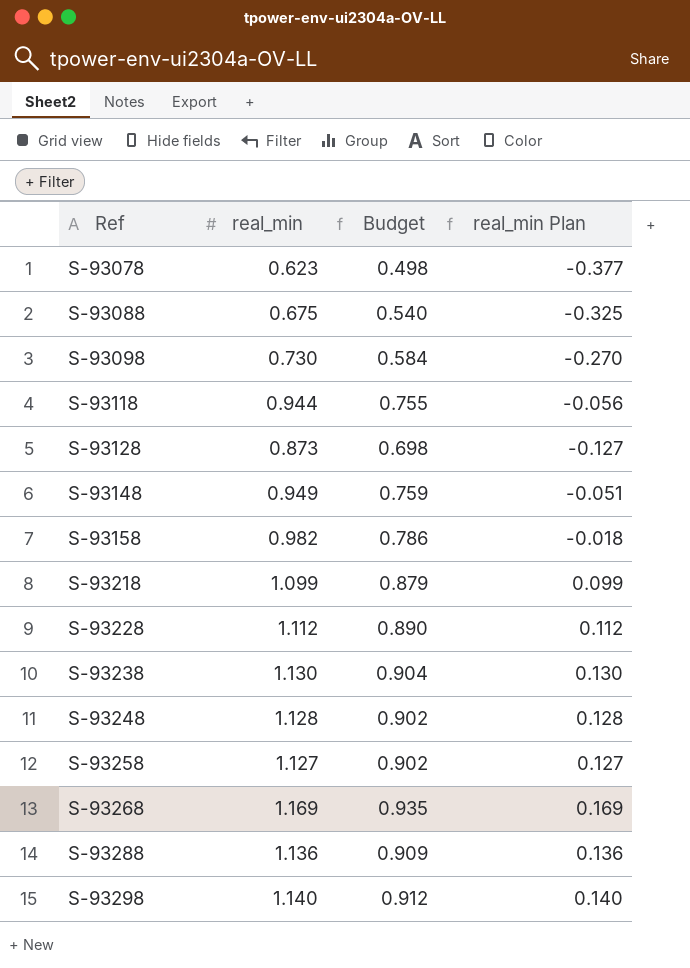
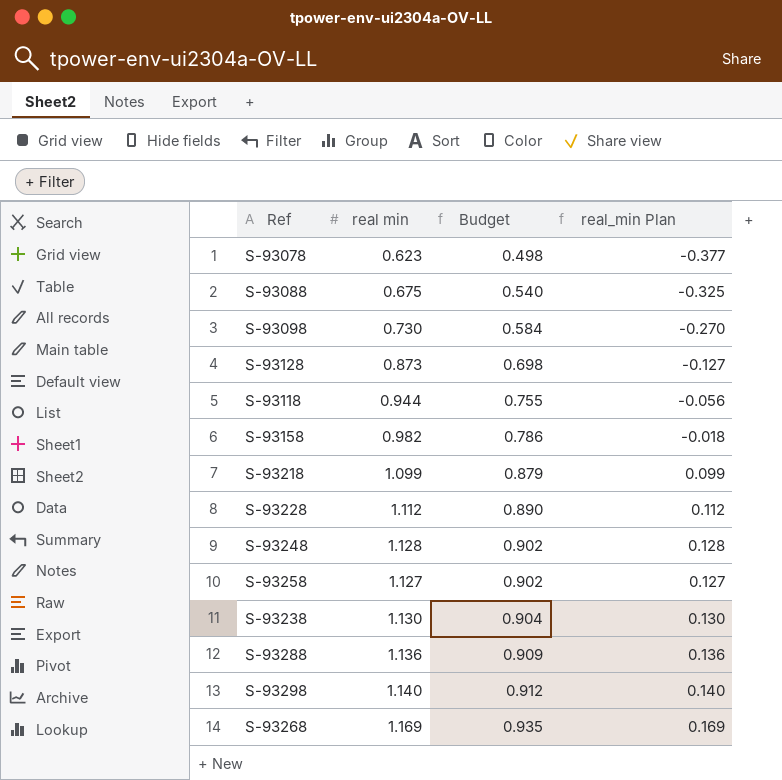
row order: Ref ascending -> Budget ascending
column name: real_min -> real min
row S-93148: 0.949 | 0.759 | -0.051 -> none

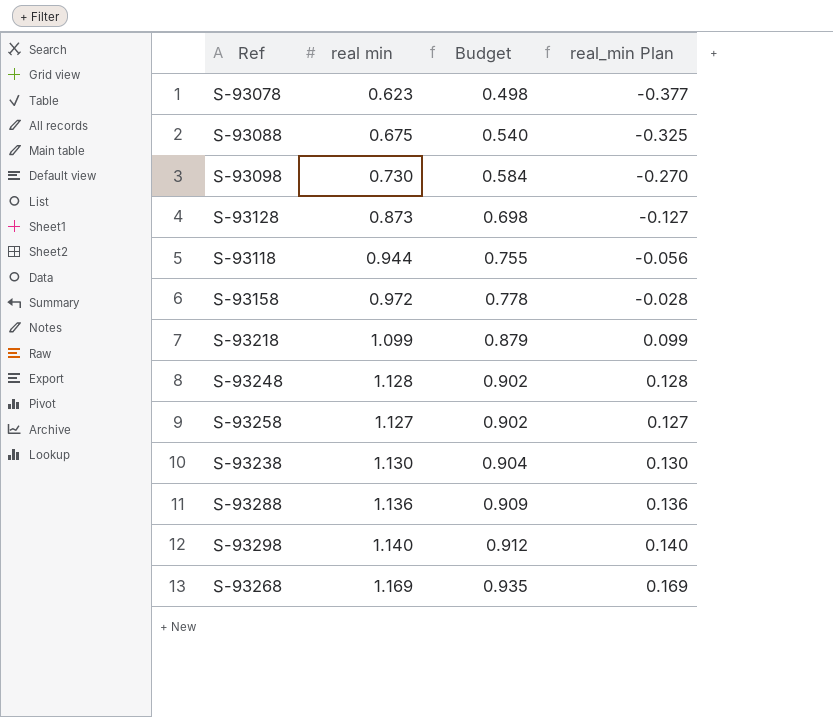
row S-93228: 1.112 | 0.890 | 0.112 -> none
S-93158 | real min: 0.982 -> 0.972
S-93158 | Budget: 0.786 -> 0.778
S-93158 | real_min Plan: -0.018 -> -0.028

